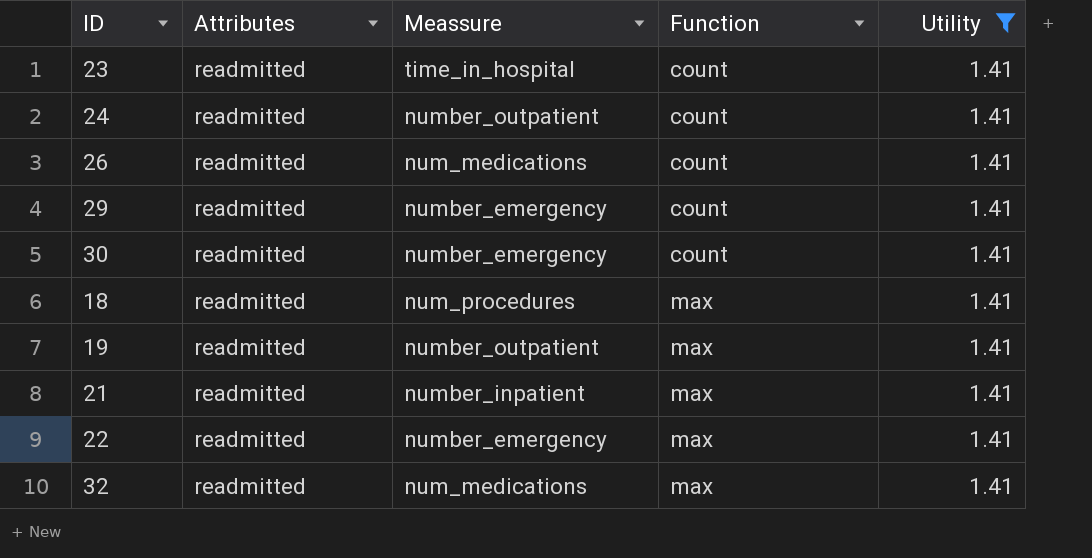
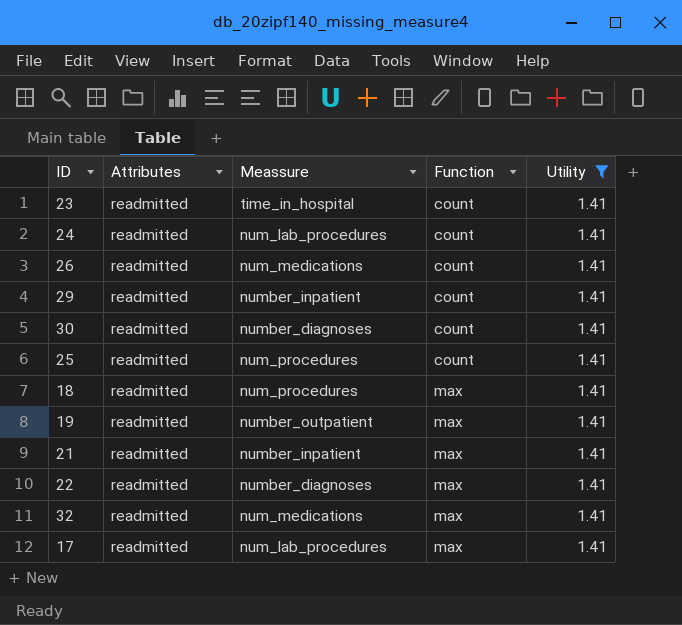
24 | Meassure: number_outpatient -> num_lab_procedures
29 | Meassure: number_emergency -> number_inpatient
30 | Meassure: number_emergency -> number_diagnoses
row 25: none -> readmitted | num_procedures | count | 1.41
22 | Meassure: number_emergency -> number_diagnoses
row 17: none -> readmitted | num_lab_procedures | max | 1.41

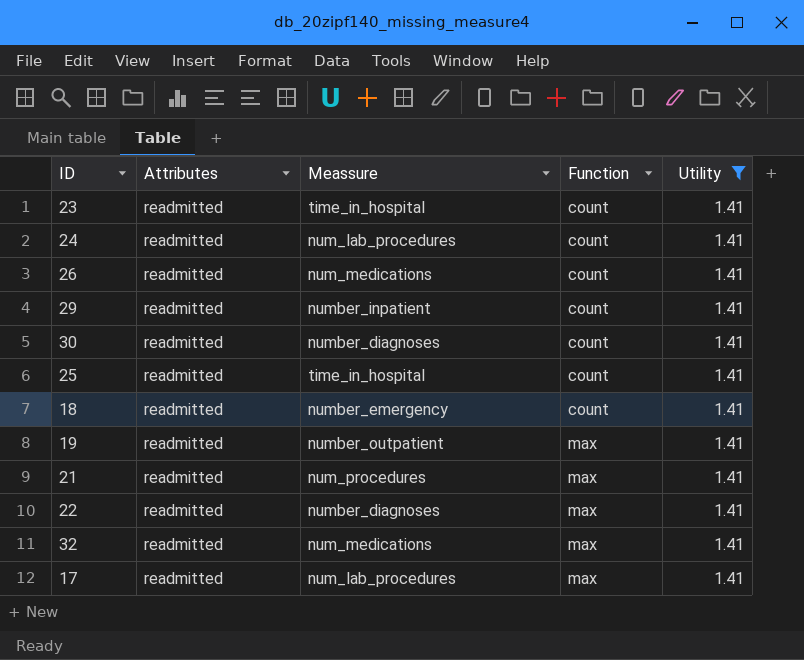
25 | Meassure: num_procedures -> time_in_hospital
18 | Meassure: num_procedures -> number_emergency
18 | Function: max -> count
21 | Meassure: number_inpatient -> num_procedures

